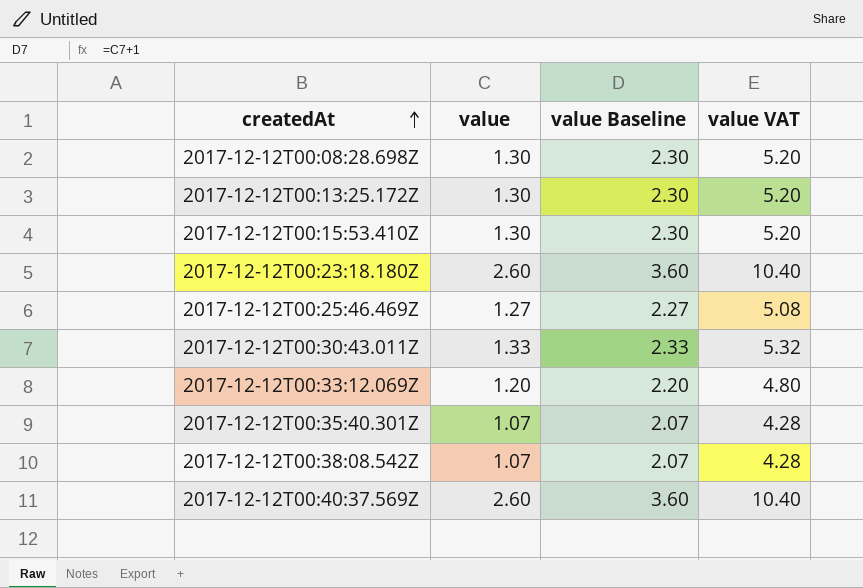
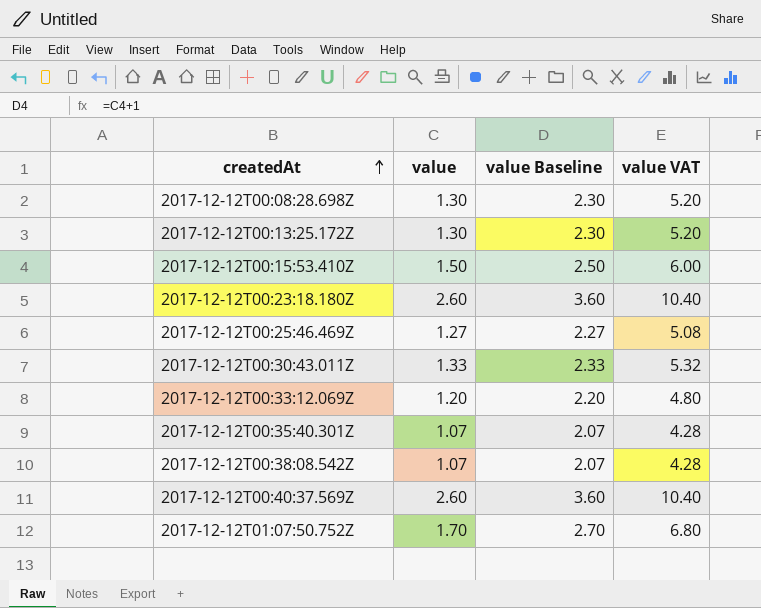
2017-12-12T00:15:53.410Z | value: 1.30 -> 1.50
2017-12-12T00:15:53.410Z | value Baseline: 2.30 -> 2.50
2017-12-12T00:15:53.410Z | value VAT: 5.20 -> 6.00
row 2017-12-12T01:07:50.752Z: none -> 1.70 | 2.70 | 6.80

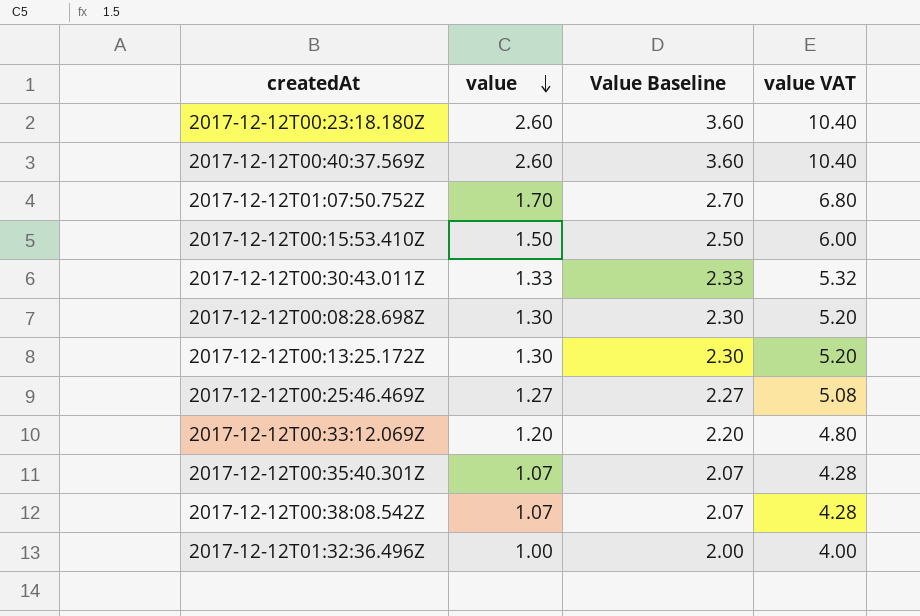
row order: createdAt ascending -> value descending
column name: value Baseline -> Value Baseline
row 2017-12-12T01:32:36.496Z: none -> 1.00 | 2.00 | 4.00

